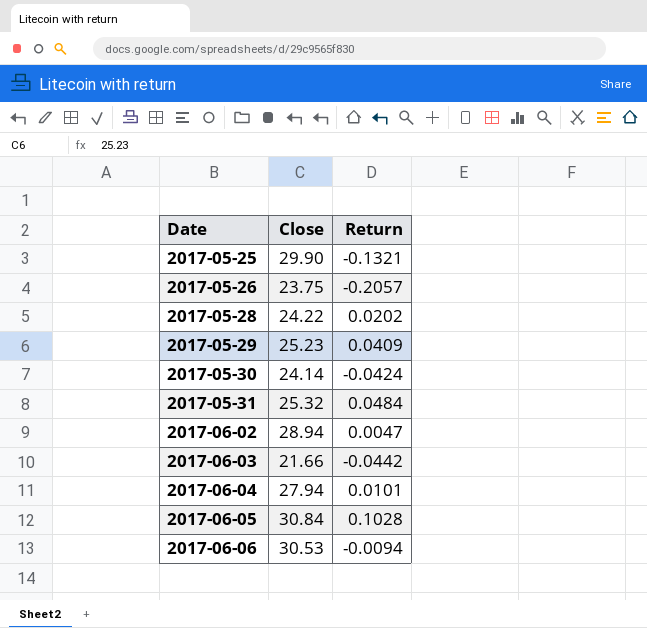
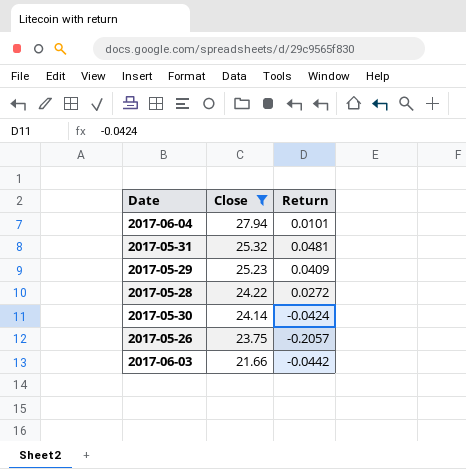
filter: none -> Close <= 27.94
row order: Date ascending -> Close descending
2017-05-31 | Return: 0.0484 -> 0.0481
2017-05-28 | Return: 0.0202 -> 0.0272

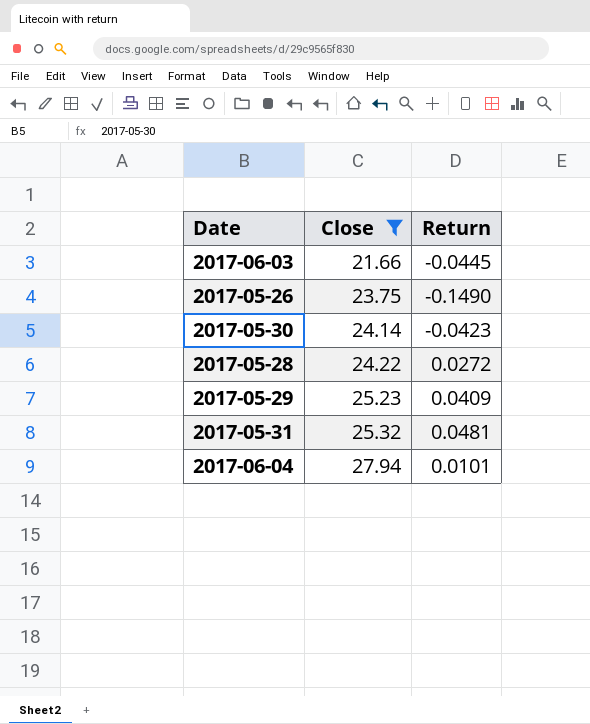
row order: Close descending -> Close ascending
2017-06-03 | Return: -0.0442 -> -0.0445
2017-05-26 | Return: -0.2057 -> -0.1490
2017-05-30 | Return: -0.0424 -> -0.0423

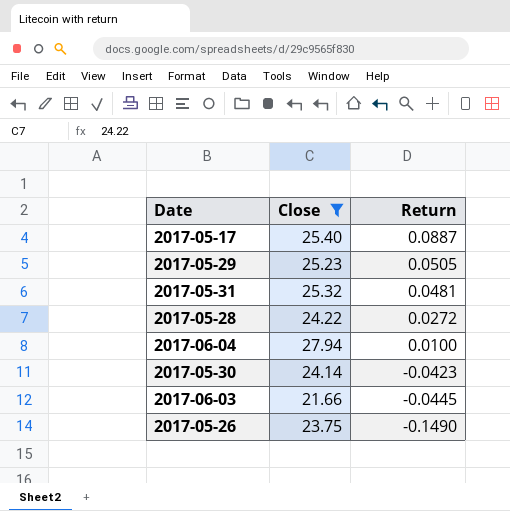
row order: Close ascending -> Return descending
row 2017-05-17: none -> 25.40 | 0.0887
2017-05-29 | Return: 0.0409 -> 0.0505
2017-06-04 | Return: 0.0101 -> 0.0100

